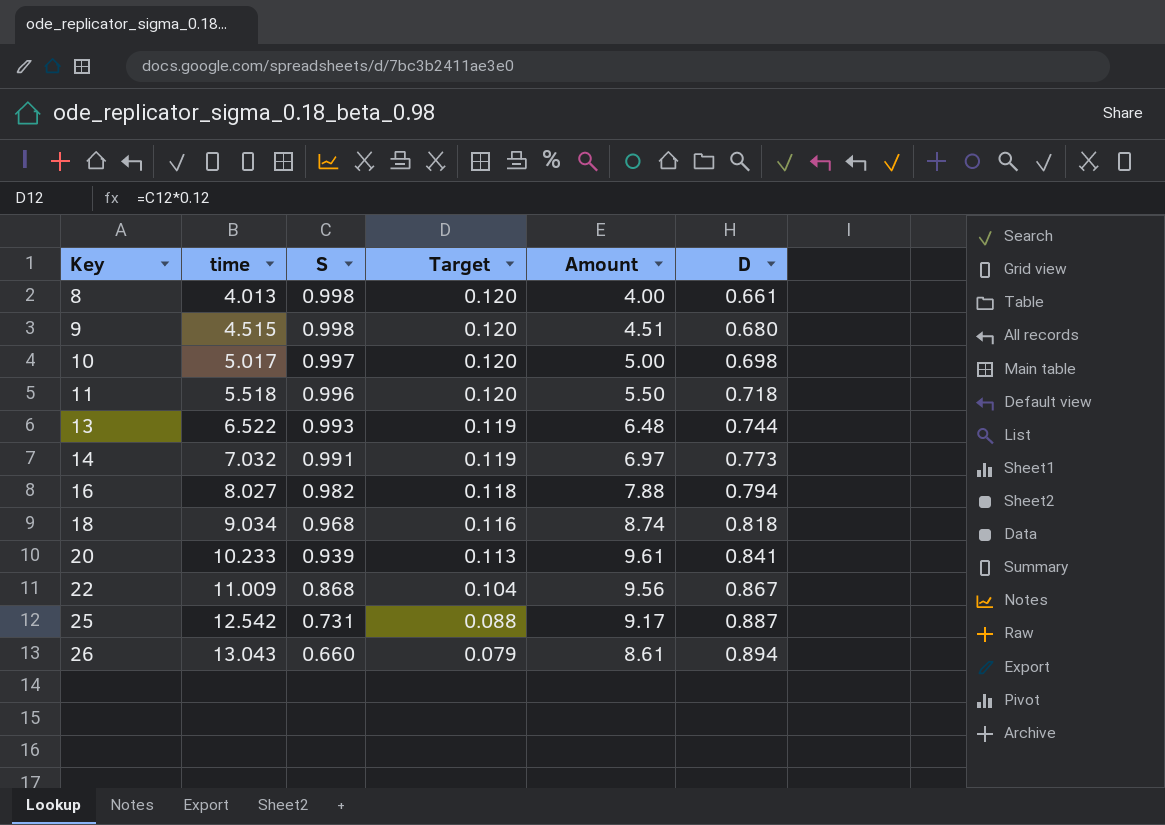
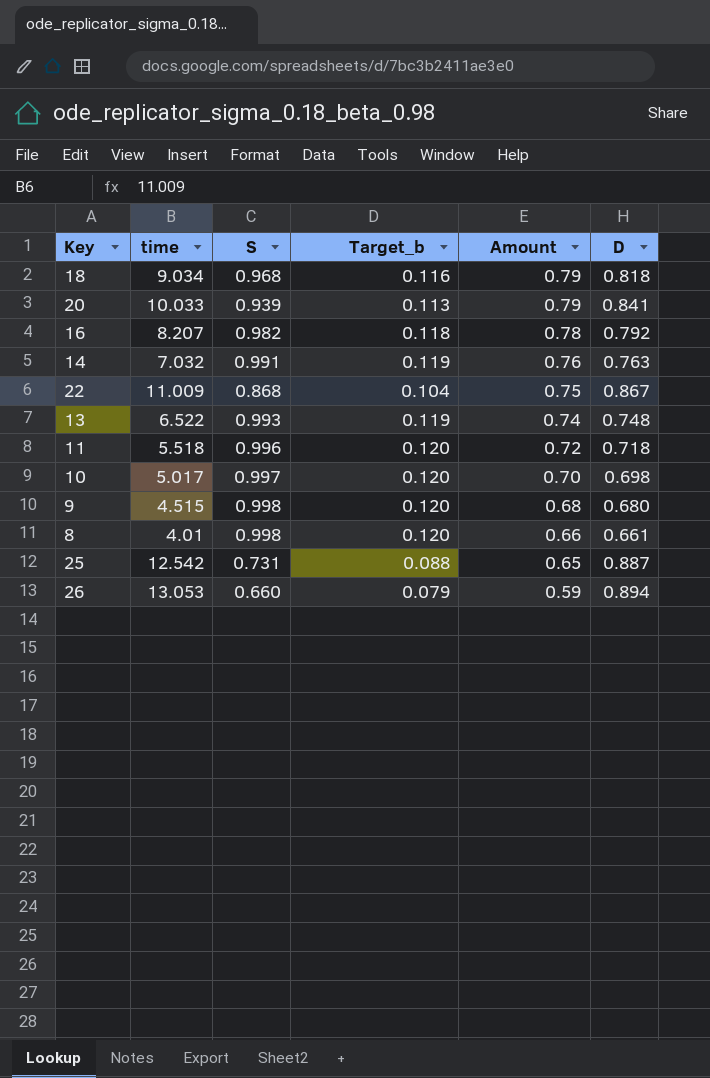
row order: Key ascending -> Amount descending
column name: Target -> Target_b
column Amount | formula: [time] * [S] -> [S] * [D]
20 | time: 10.233 -> 10.033
16 | time: 8.027 -> 8.207
16 | D: 0.794 -> 0.792
14 | D: 0.773 -> 0.763
13 | D: 0.744 -> 0.748
8 | time: 4.013 -> 4.01
26 | time: 13.043 -> 13.053

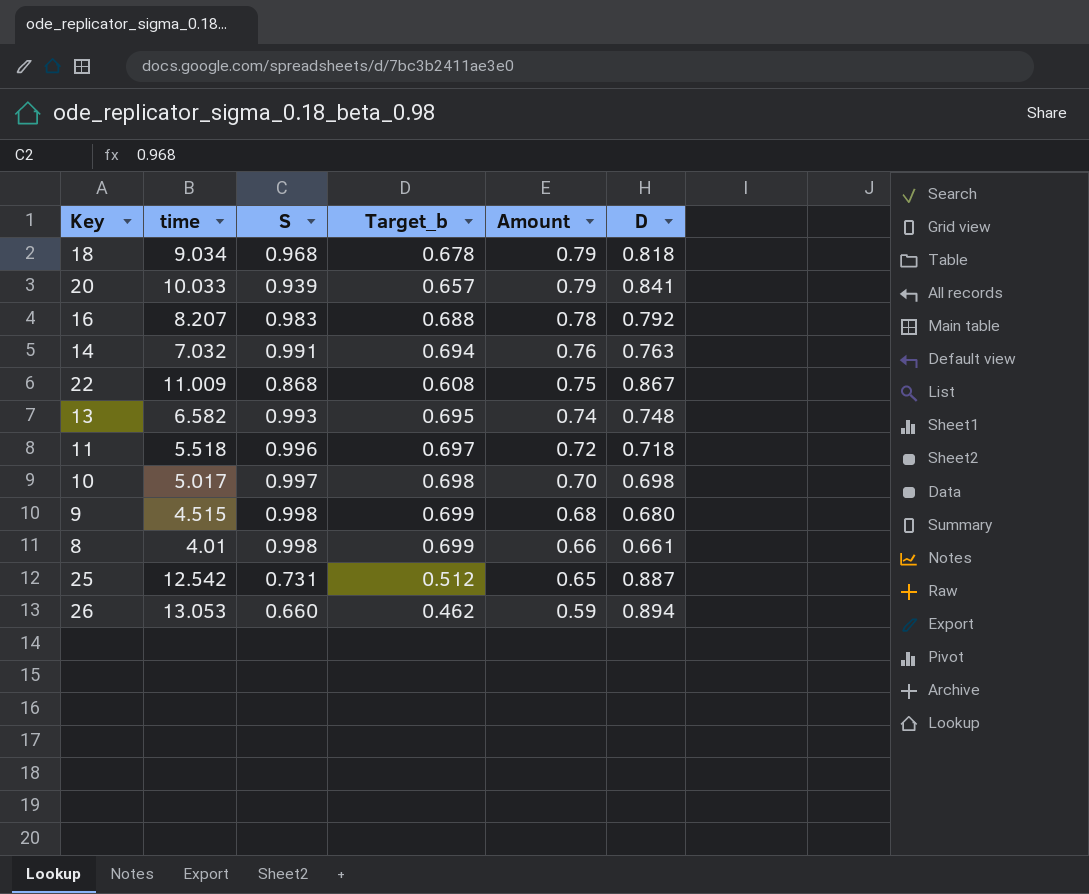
column Target_b | formula: [S] * 0.12 -> [S] * 0.7
16 | S: 0.982 -> 0.983
13 | time: 6.522 -> 6.582

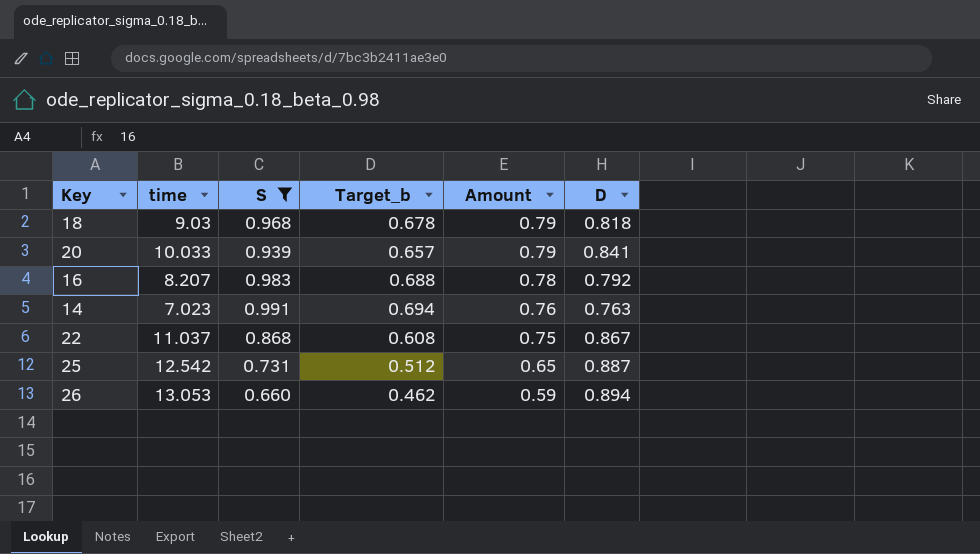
filter: none -> S <= 0.991
18 | time: 9.034 -> 9.03
14 | time: 7.032 -> 7.023
22 | time: 11.009 -> 11.037

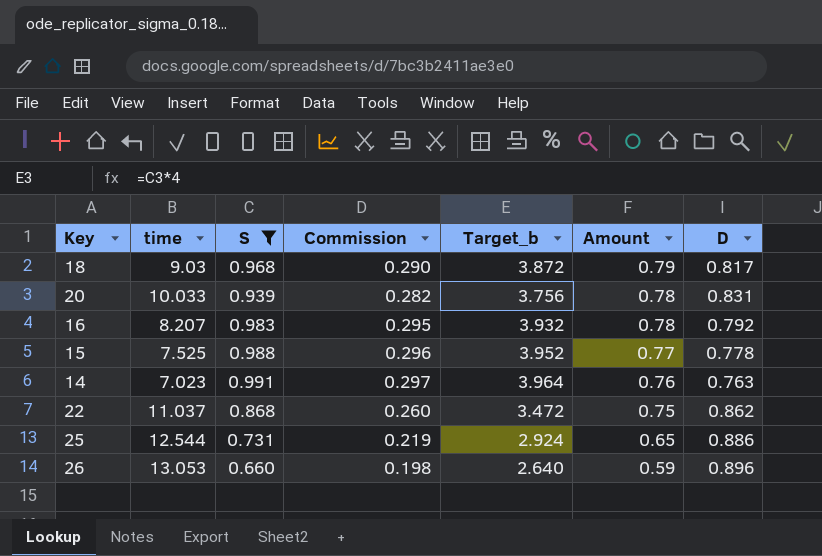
column Commission | formula: none -> [S] * 0.3
column Target_b | formula: [S] * 0.7 -> [S] * 4
18 | D: 0.818 -> 0.817
20 | Amount: 0.79 -> 0.78
20 | D: 0.841 -> 0.831
row 15: none -> 7.525 | 0.988 | 0.296 | 3.952 | 0.77 | 0.778
22 | D: 0.867 -> 0.862
25 | time: 12.542 -> 12.544
25 | D: 0.887 -> 0.886
26 | D: 0.894 -> 0.896

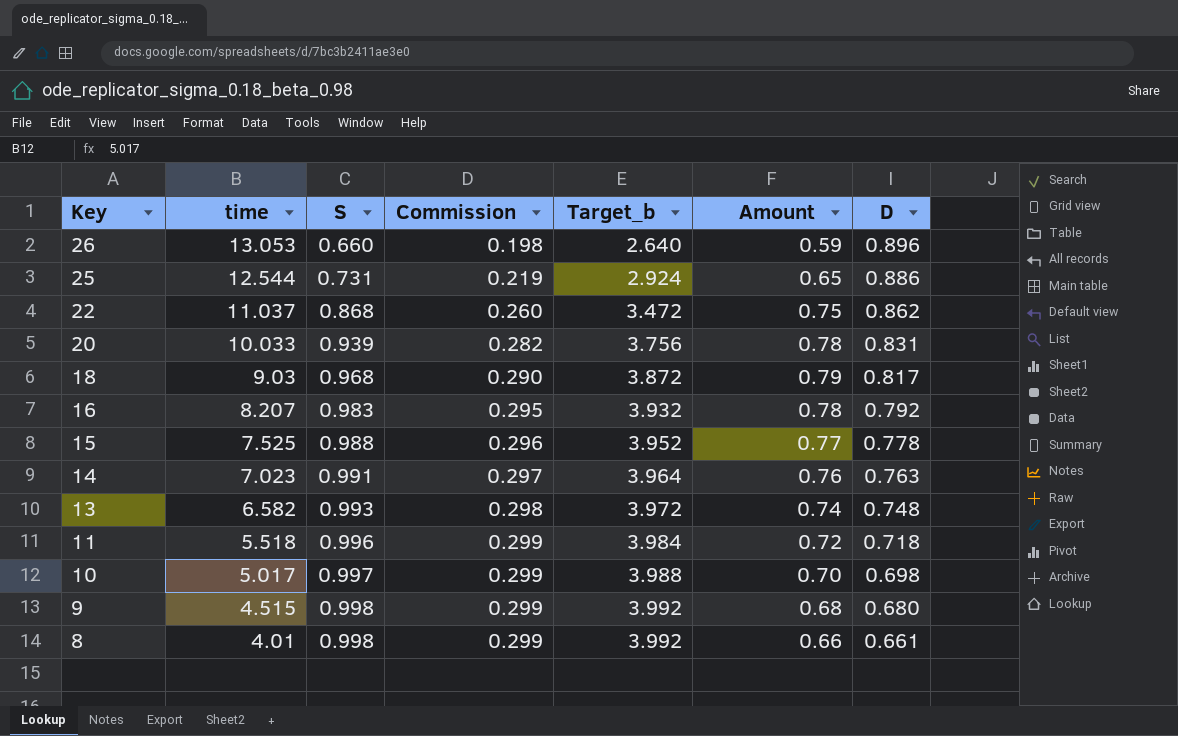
filter: S <= 0.991 -> none
row order: Amount descending -> Key descending

